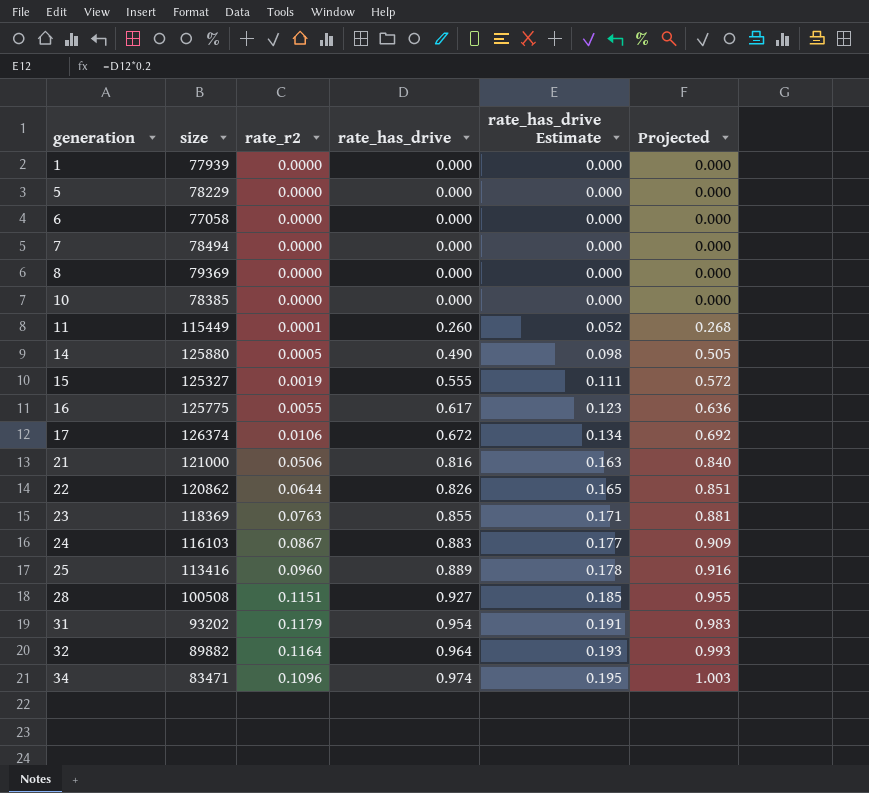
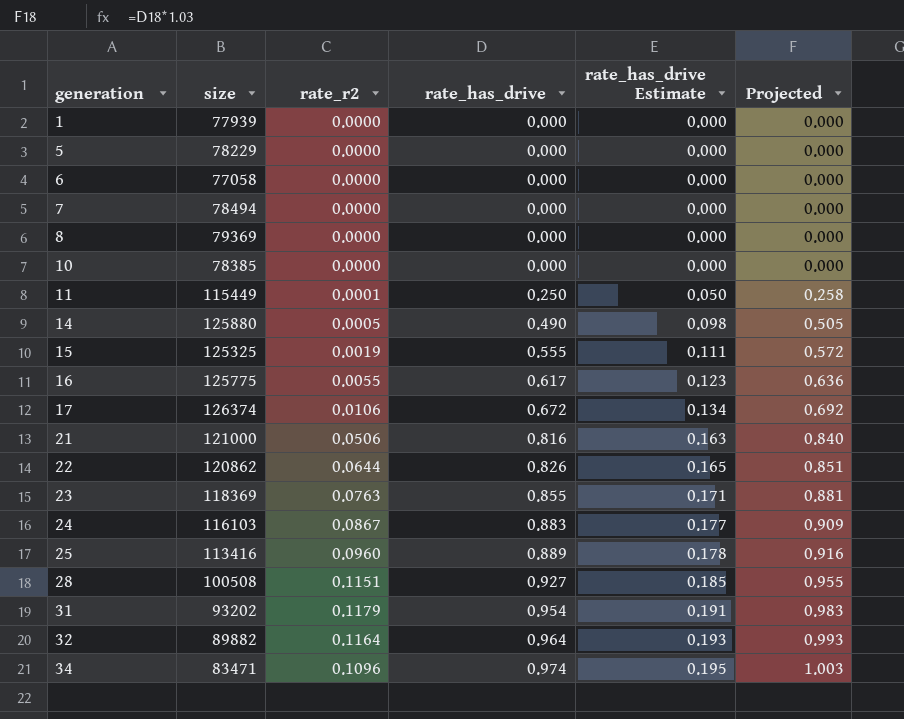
11 | rate_has_drive: 0.260 -> 0.250
11 | rate_has_drive Estimate: 0.052 -> 0.050
11 | Projected: 0.268 -> 0.258
15 | size: 125327 -> 125325

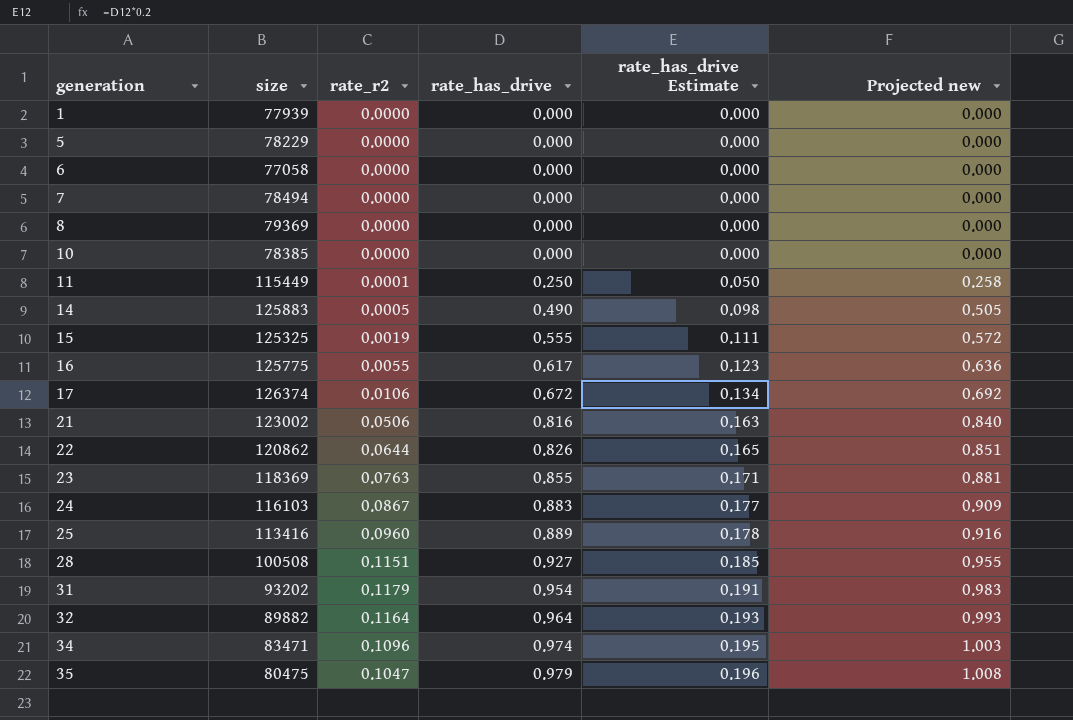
column name: Projected -> Projected new
14 | size: 125880 -> 125883
21 | size: 121000 -> 123002
row 35: none -> 80475 | 0.1047 | 0.979 | 0.196 | 1.008

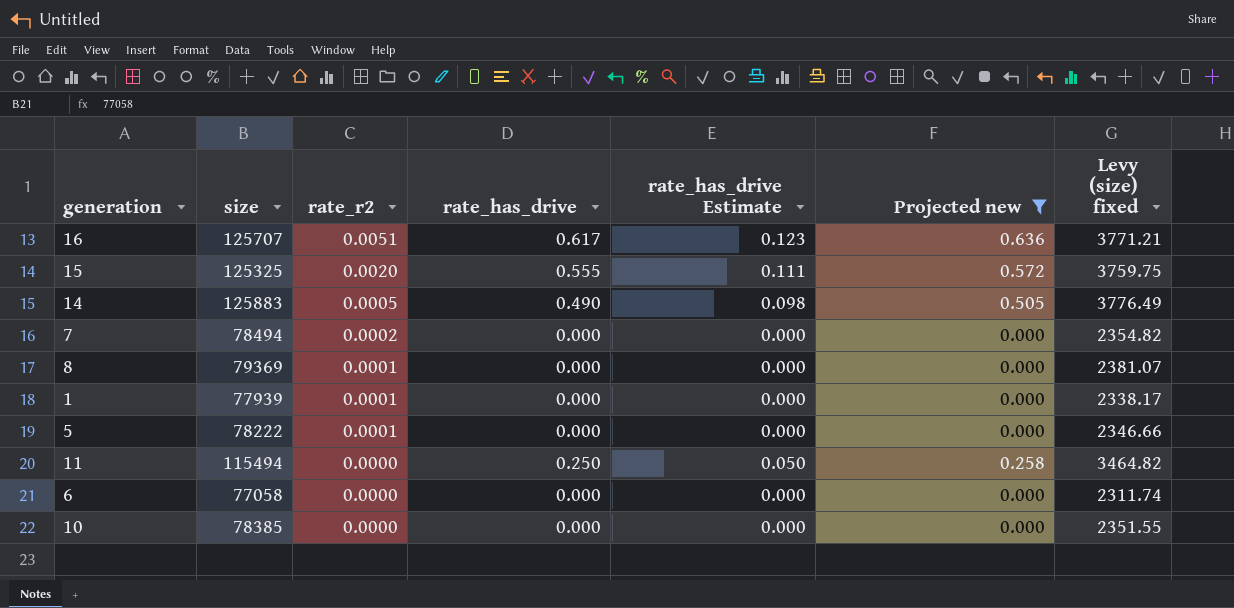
filter: none -> Projected new <= 0.636
row order: generation ascending -> rate_r2 descending
column Levy (size) fixed | formula: none -> [size] * 0.03
16 | size: 125775 -> 125707
16 | rate_r2: 0.0055 -> 0.0051
15 | rate_r2: 0.0019 -> 0.0020
7 | rate_r2: 0.0000 -> 0.0002
8 | rate_r2: 0.0000 -> 0.0001
1 | rate_r2: 0.0000 -> 0.0001
5 | size: 78229 -> 78222
5 | rate_r2: 0.0000 -> 0.0001
11 | size: 115449 -> 115494
11 | rate_r2: 0.0001 -> 0.0000

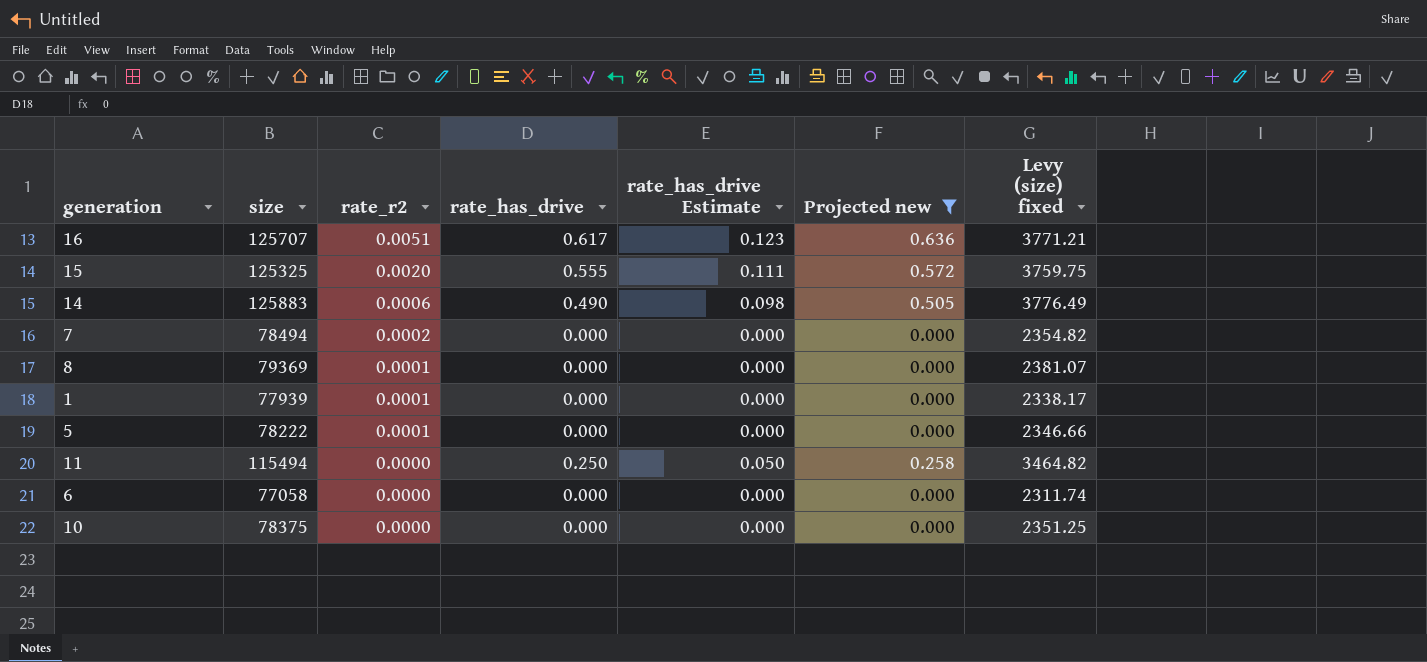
14 | rate_r2: 0.0005 -> 0.0006
10 | size: 78385 -> 78375
10 | Levy (size) fixed: 2351.55 -> 2351.25

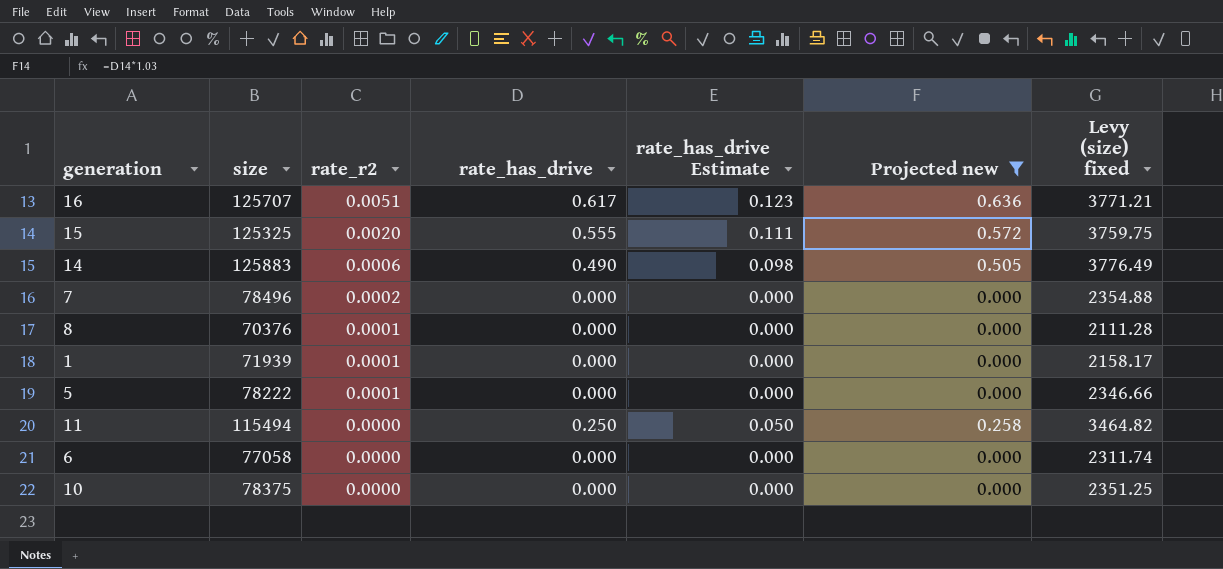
7 | size: 78494 -> 78496
7 | Levy (size) fixed: 2354.82 -> 2354.88
8 | size: 79369 -> 70376
8 | Levy (size) fixed: 2381.07 -> 2111.28
1 | size: 77939 -> 71939
1 | Levy (size) fixed: 2338.17 -> 2158.17

